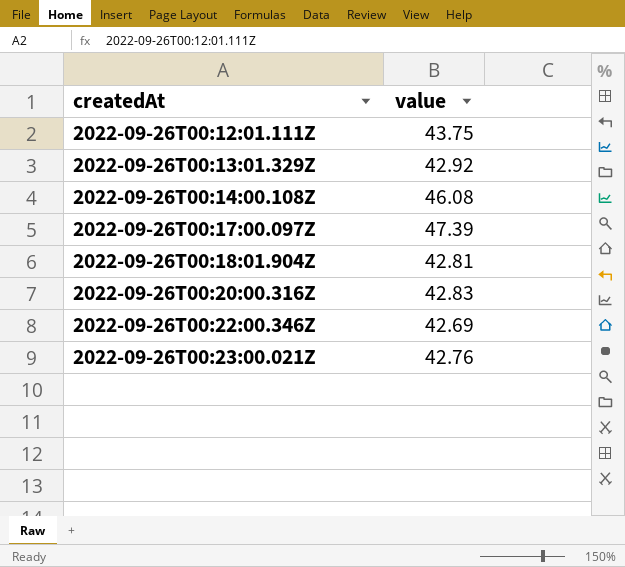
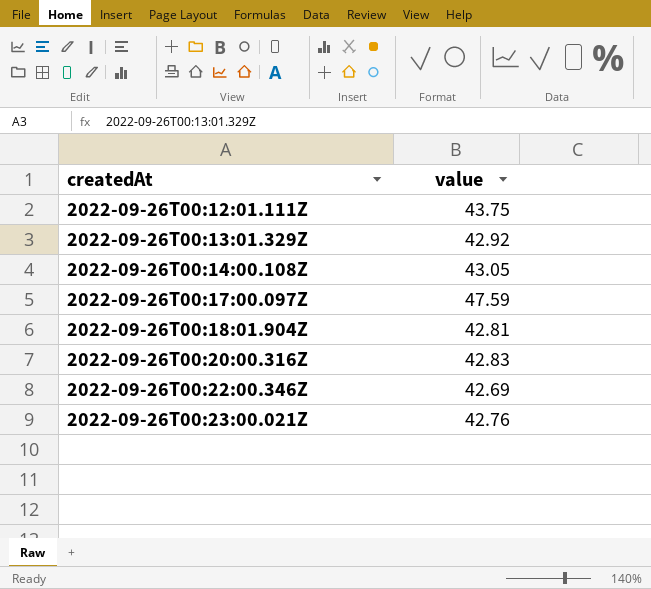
2022-09-26T00:14:00.108Z | value: 46.08 -> 43.05
2022-09-26T00:17:00.097Z | value: 47.39 -> 47.59

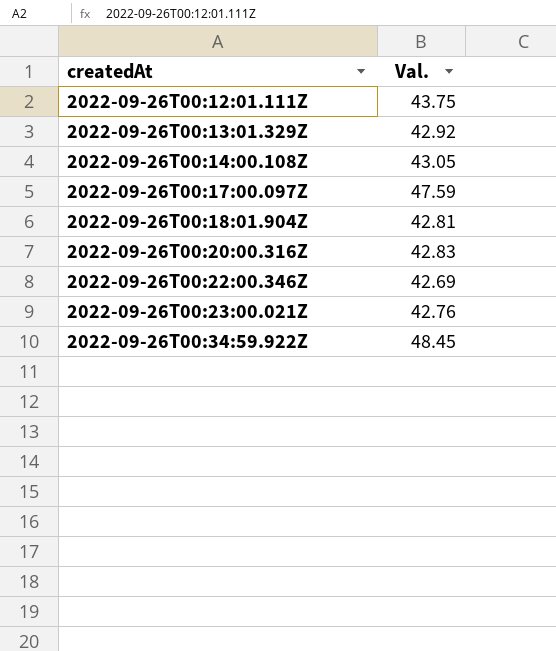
column name: value -> Val.
row 2022-09-26T00:34:59.922Z: none -> 48.45

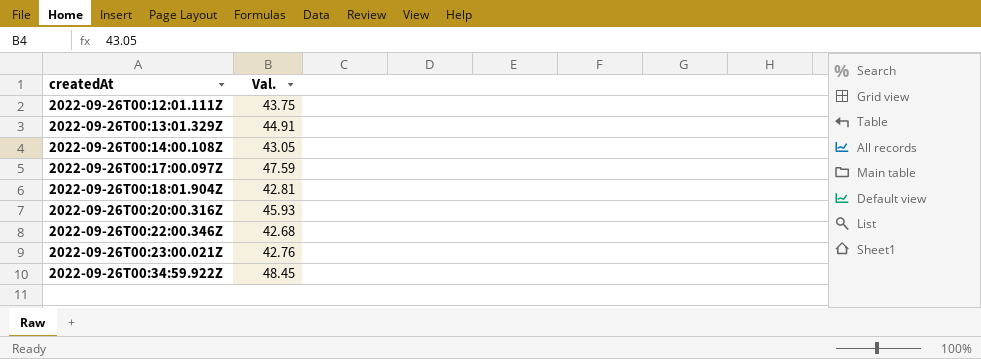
2022-09-26T00:13:01.329Z | Val.: 42.92 -> 44.91
2022-09-26T00:20:00.316Z | Val.: 42.83 -> 45.93
2022-09-26T00:22:00.346Z | Val.: 42.69 -> 42.68

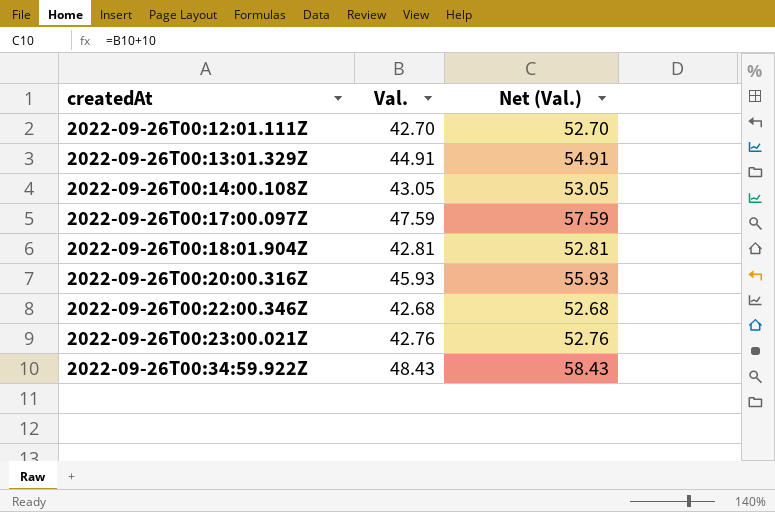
column Net (Val.) | formula: none -> [Val.] + 10
2022-09-26T00:12:01.111Z | Val.: 43.75 -> 42.70
2022-09-26T00:34:59.922Z | Val.: 48.45 -> 48.43

